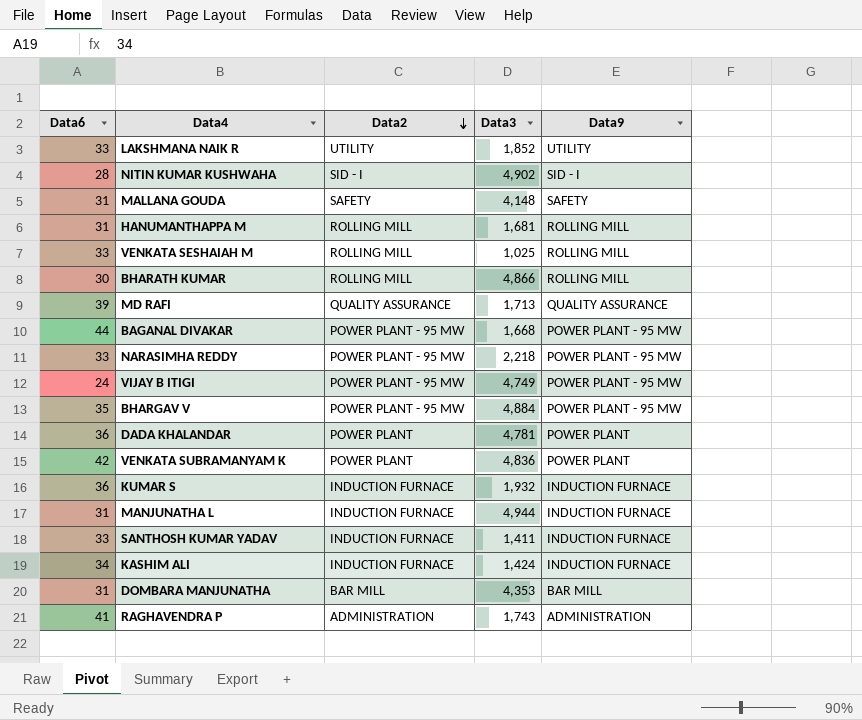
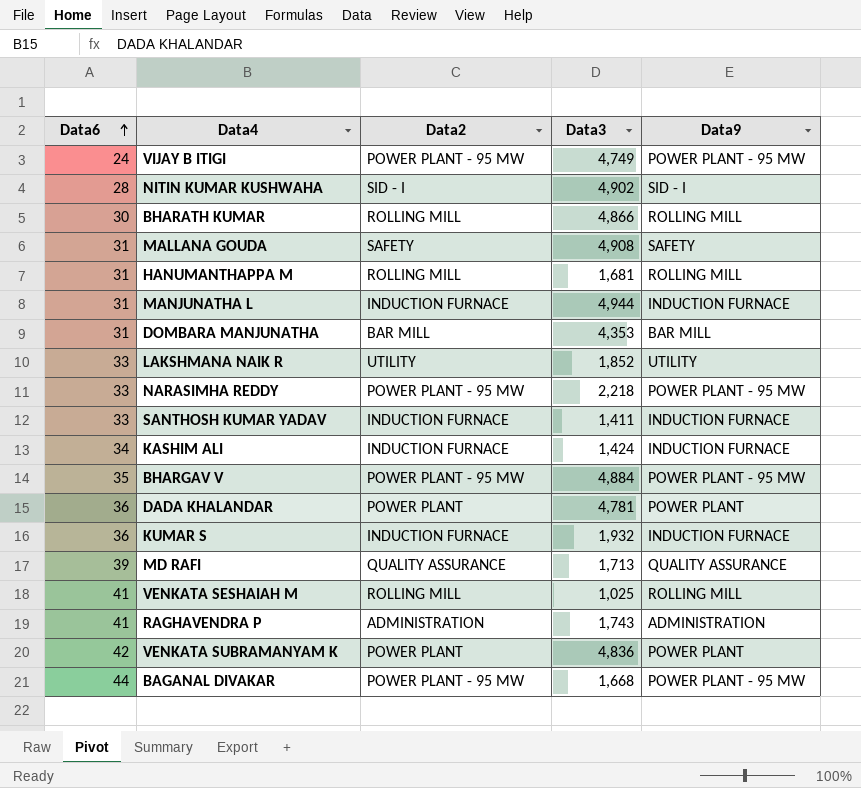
row order: Data2 descending -> Data6 ascending
MALLANA GOUDA | Data3: 4,148 -> 4,908
VENKATA SESHAIAH M | Data6: 33 -> 41

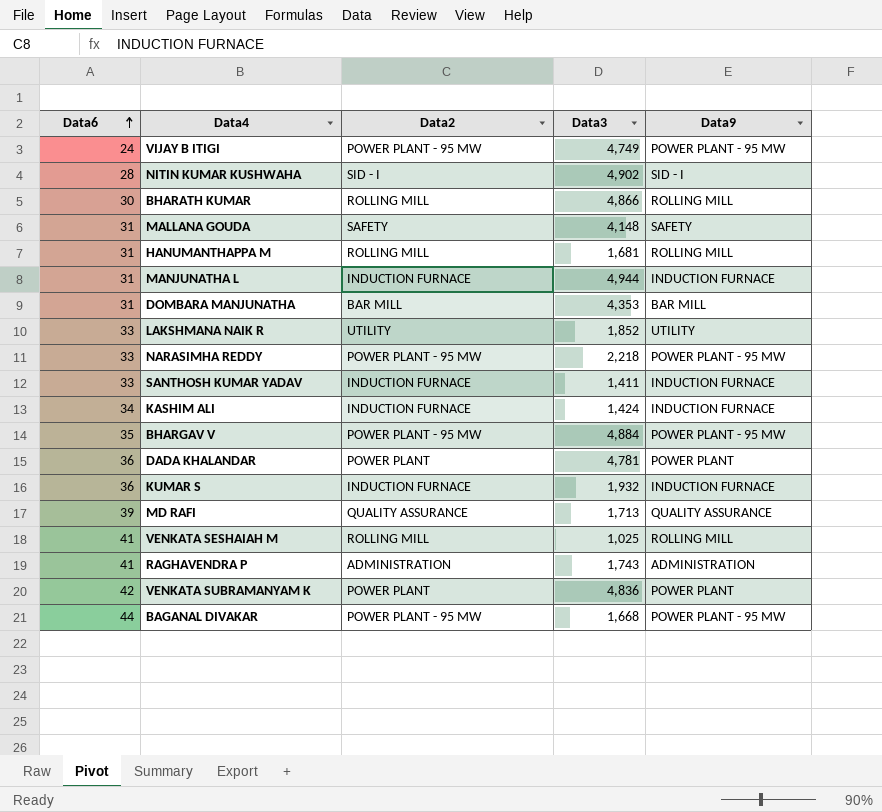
MALLANA GOUDA | Data3: 4,908 -> 4,148

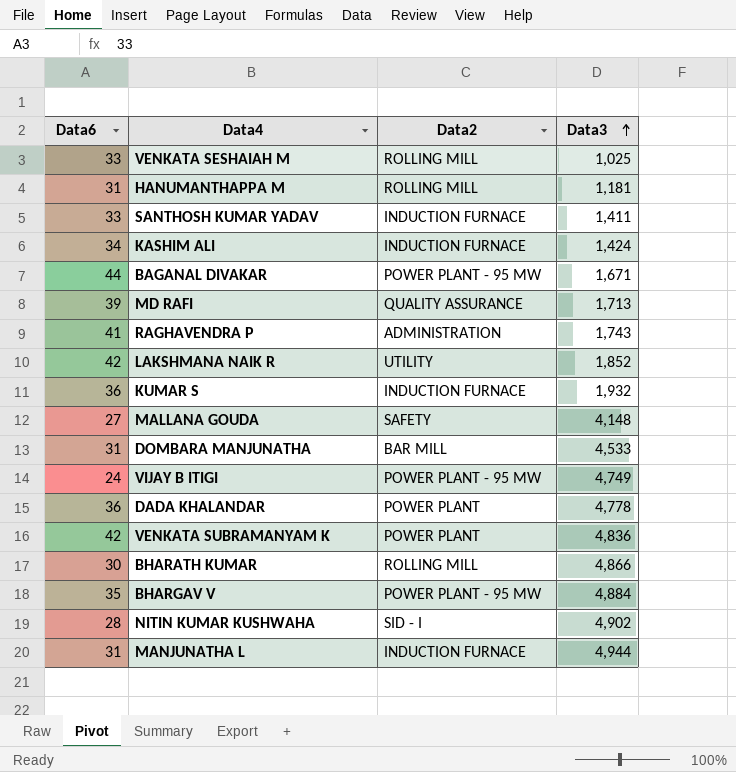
row order: Data6 ascending -> Data3 ascending
column Data9 | position: 5 -> none
row NARASIMHA REDDY: 33 | POWER PLANT - 95 MW | 2,218 | POWER PLANT - 95 MW -> none
VENKATA SESHAIAH M | Data6: 41 -> 33
HANUMANTHAPPA M | Data3: 1,681 -> 1,181
BAGANAL DIVAKAR | Data3: 1,668 -> 1,671
LAKSHMANA NAIK R | Data6: 33 -> 42
MALLANA GOUDA | Data6: 31 -> 27
DOMBARA MANJUNATHA | Data3: 4,353 -> 4,533
DADA KHALANDAR | Data3: 4,781 -> 4,778

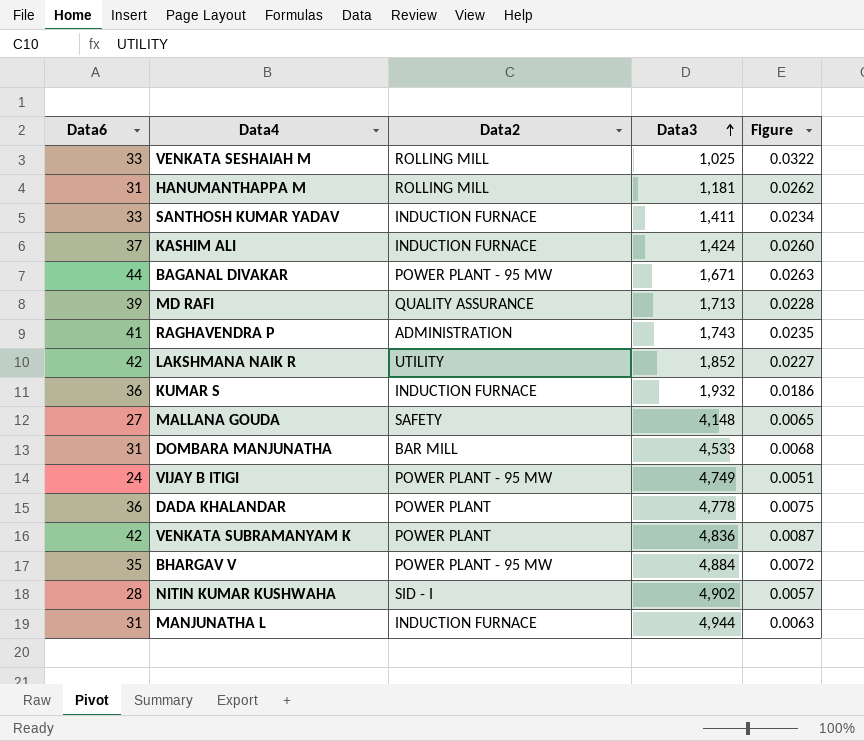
column Figure | formula: none -> [Data6] / [Data3]
row BHARATH KUMAR: 30 | ROLLING MILL | 4,866 -> none
KASHIM ALI | Data6: 34 -> 37

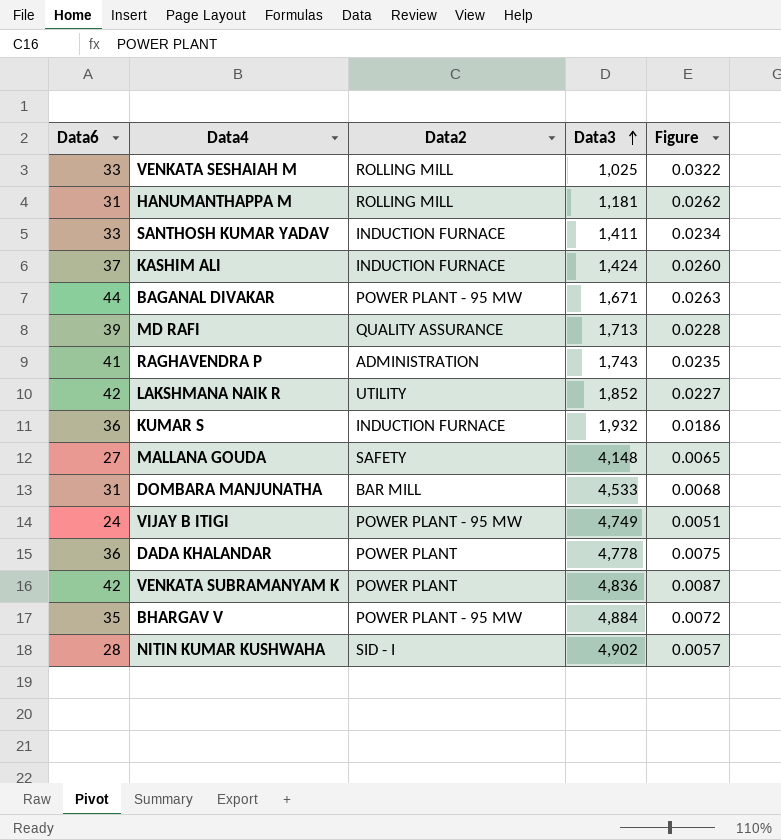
row MANJUNATHA L: 31 | INDUCTION FURNACE | 4,944 | 0.0063 -> none

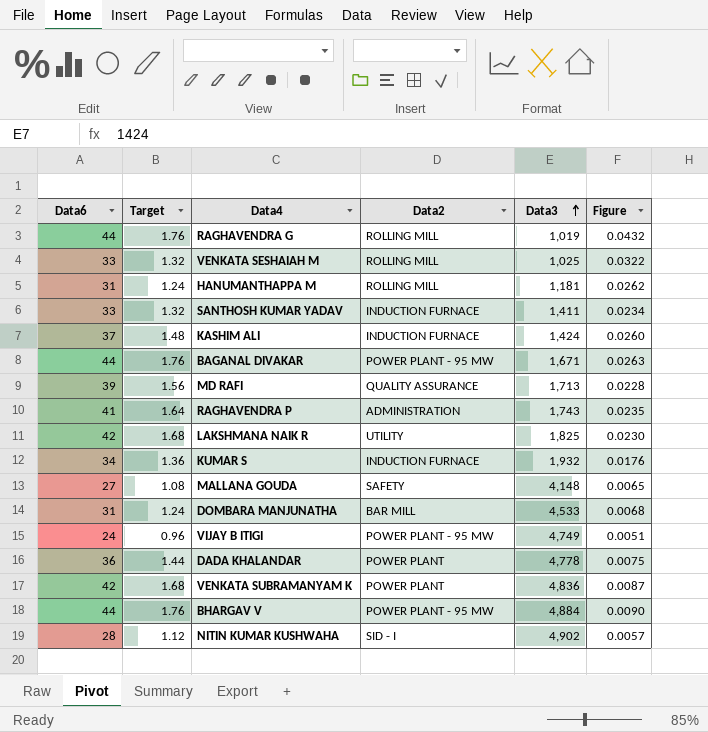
column Target | formula: none -> [Data6] * 0.04
row RAGHAVENDRA G: none -> 44 | 1.76 | ROLLING MILL | 1,019 | 0.0432
LAKSHMANA NAIK R | Data3: 1,852 -> 1,825
LAKSHMANA NAIK R | Figure: 0.0227 -> 0.0230
KUMAR S | Data6: 36 -> 34
KUMAR S | Figure: 0.0186 -> 0.0176
BHARGAV V | Data6: 35 -> 44
BHARGAV V | Figure: 0.0072 -> 0.0090

